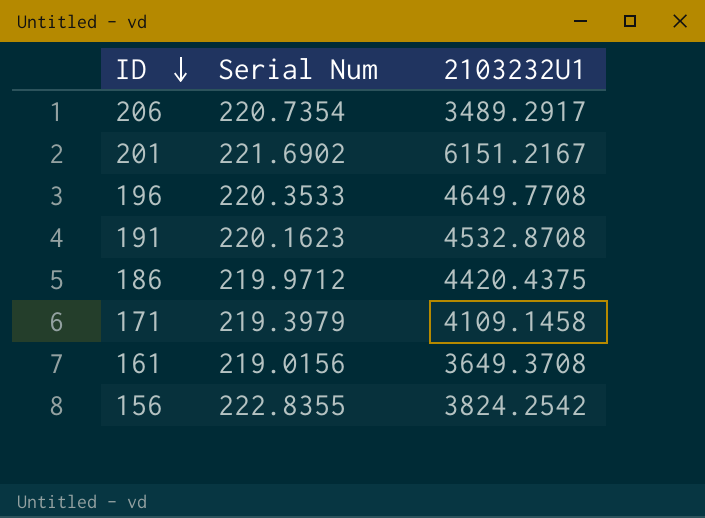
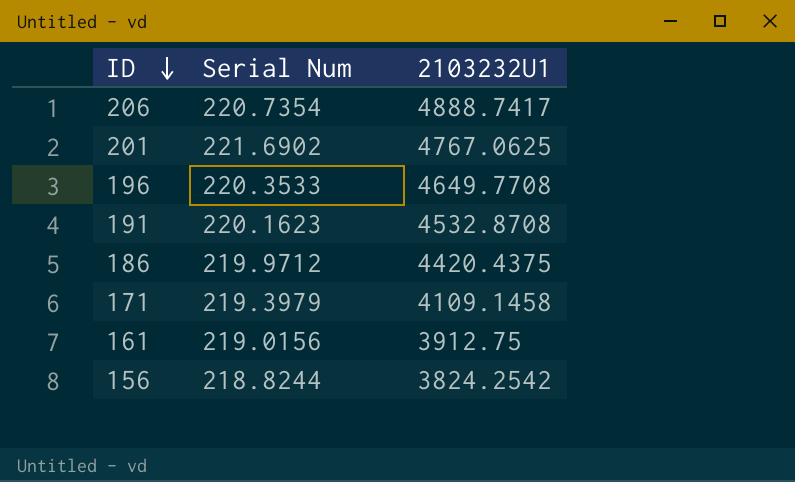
206 | 2103232U1: 3489.2917 -> 4888.7417
201 | 2103232U1: 6151.2167 -> 4767.0625
161 | 2103232U1: 3649.3708 -> 3912.75
156 | Serial Num: 222.8355 -> 218.8244

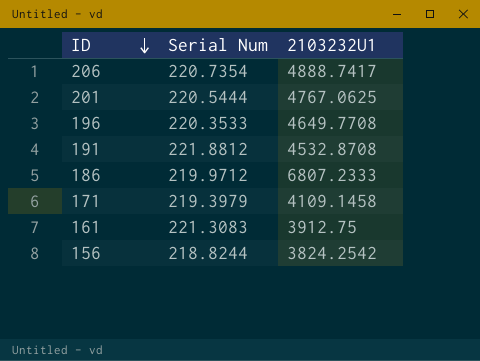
201 | Serial Num: 221.6902 -> 220.5444
191 | Serial Num: 220.1623 -> 221.8812
186 | 2103232U1: 4420.4375 -> 6807.2333
161 | Serial Num: 219.0156 -> 221.3083

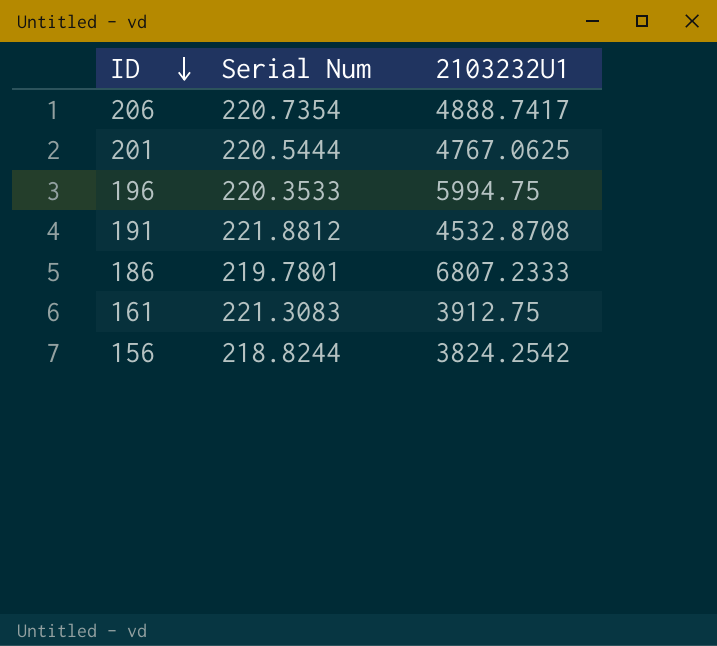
row 171: 219.3979 | 4109.1458 -> none
196 | 2103232U1: 4649.7708 -> 5994.75
186 | Serial Num: 219.9712 -> 219.7801

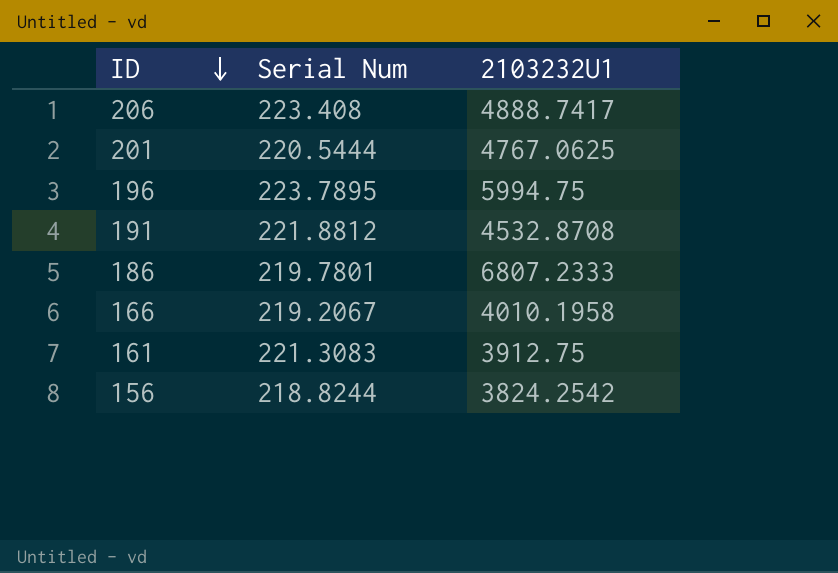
206 | Serial Num: 220.7354 -> 223.408
196 | Serial Num: 220.3533 -> 223.7895
row 166: none -> 219.2067 | 4010.1958

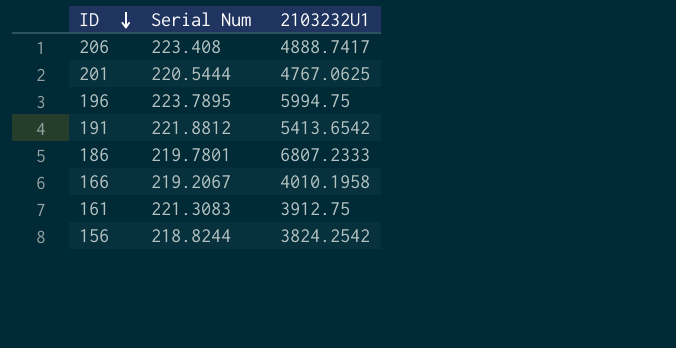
191 | 2103232U1: 4532.8708 -> 5413.6542

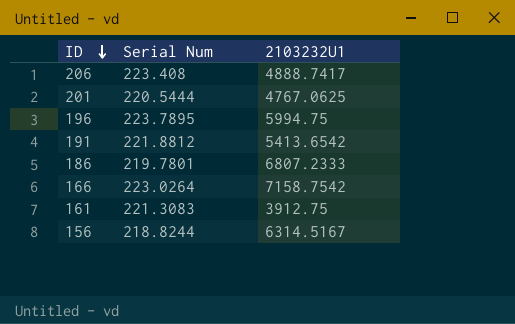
166 | Serial Num: 219.2067 -> 223.0264
166 | 2103232U1: 4010.1958 -> 7158.7542
156 | 2103232U1: 3824.2542 -> 6314.5167

